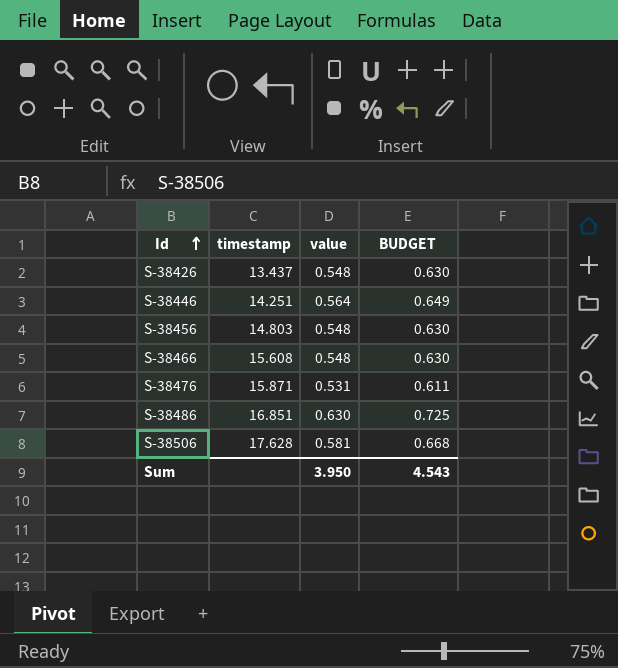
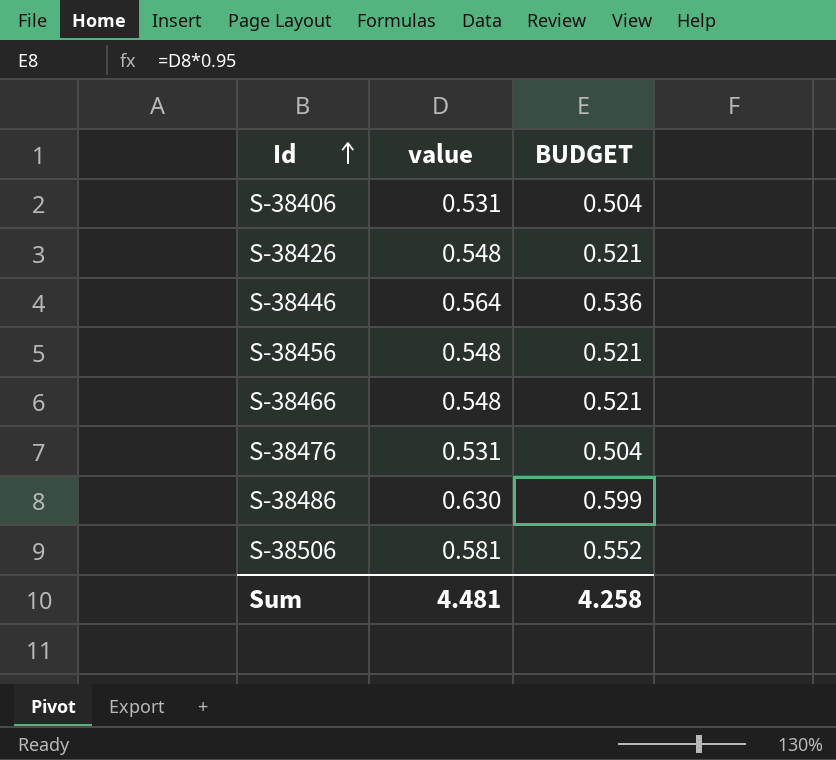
column timestamp | position: 2 -> none
column BUDGET | formula: [value] * 1.15 -> [value] * 0.95
row S-38406: none -> 0.531 | 0.504
Sum | value: 3.950 -> 4.481
Sum | BUDGET: 4.543 -> 4.258

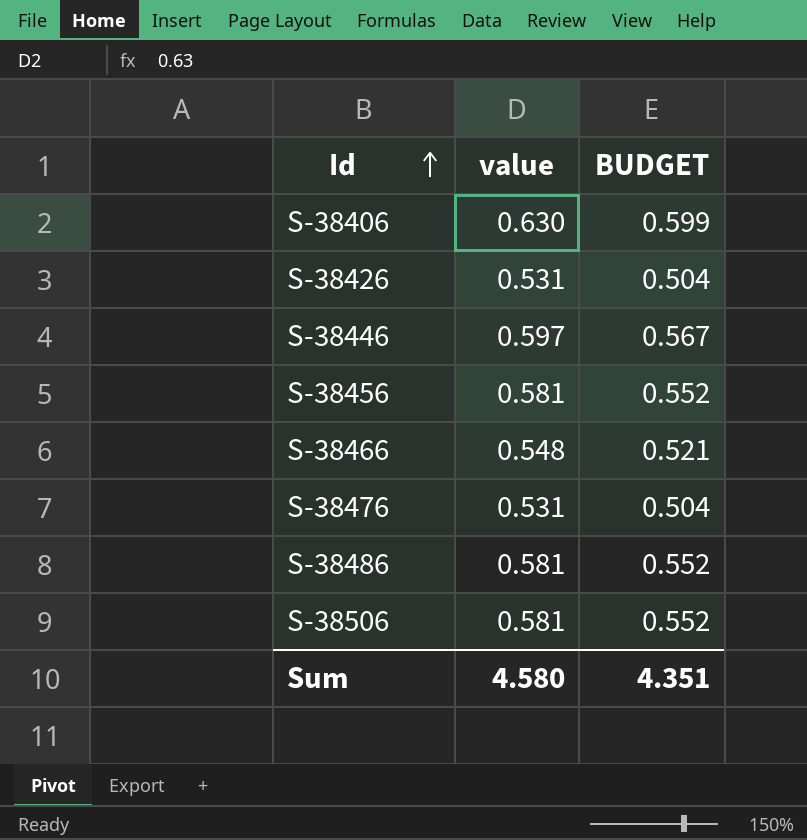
S-38406 | value: 0.531 -> 0.630
S-38406 | BUDGET: 0.504 -> 0.599
S-38426 | value: 0.548 -> 0.531
S-38426 | BUDGET: 0.521 -> 0.504
S-38446 | value: 0.564 -> 0.597
S-38446 | BUDGET: 0.536 -> 0.567
S-38456 | value: 0.548 -> 0.581
S-38456 | BUDGET: 0.521 -> 0.552
S-38486 | value: 0.630 -> 0.581
S-38486 | BUDGET: 0.599 -> 0.552
Sum | value: 4.481 -> 4.580
Sum | BUDGET: 4.258 -> 4.351

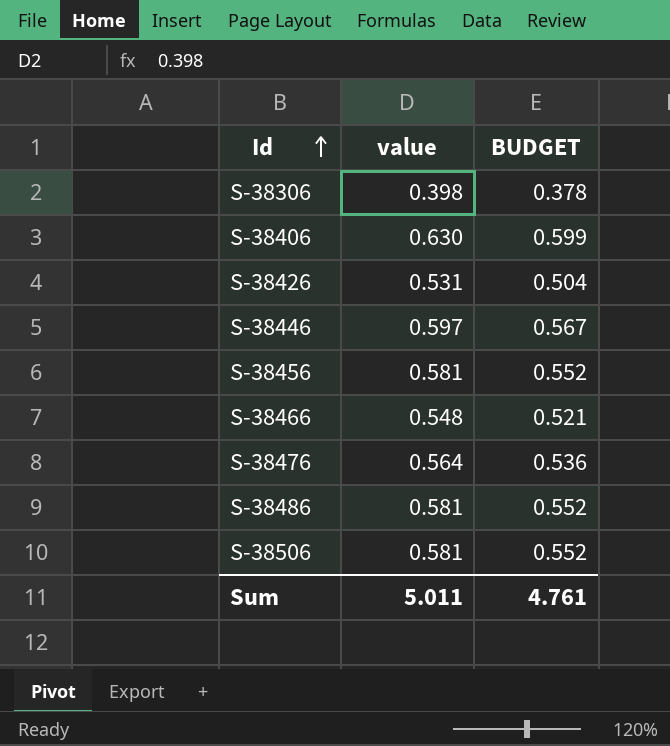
row S-38306: none -> 0.398 | 0.378
S-38476 | value: 0.531 -> 0.564
S-38476 | BUDGET: 0.504 -> 0.536
Sum | value: 4.580 -> 5.011
Sum | BUDGET: 4.351 -> 4.761

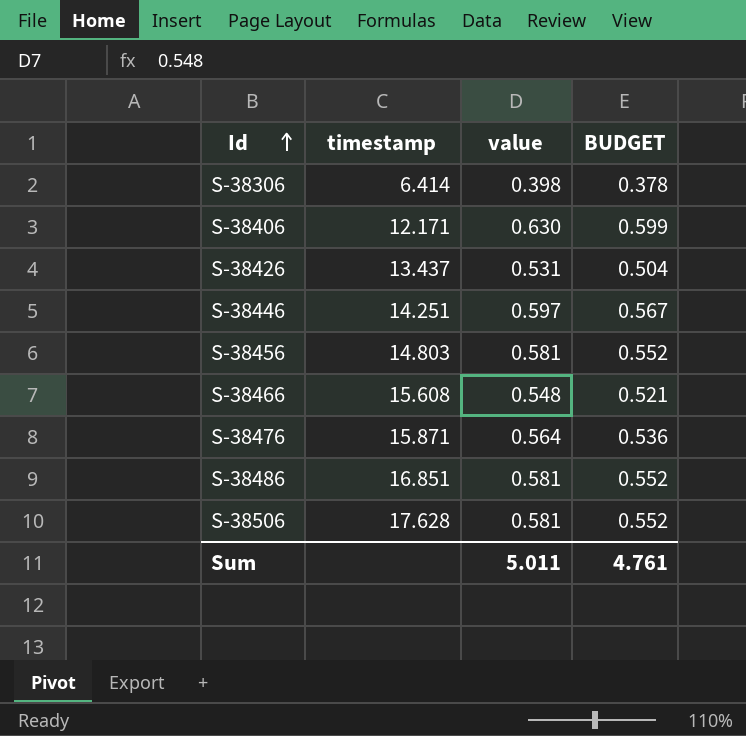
column timestamp | position: none -> 2

